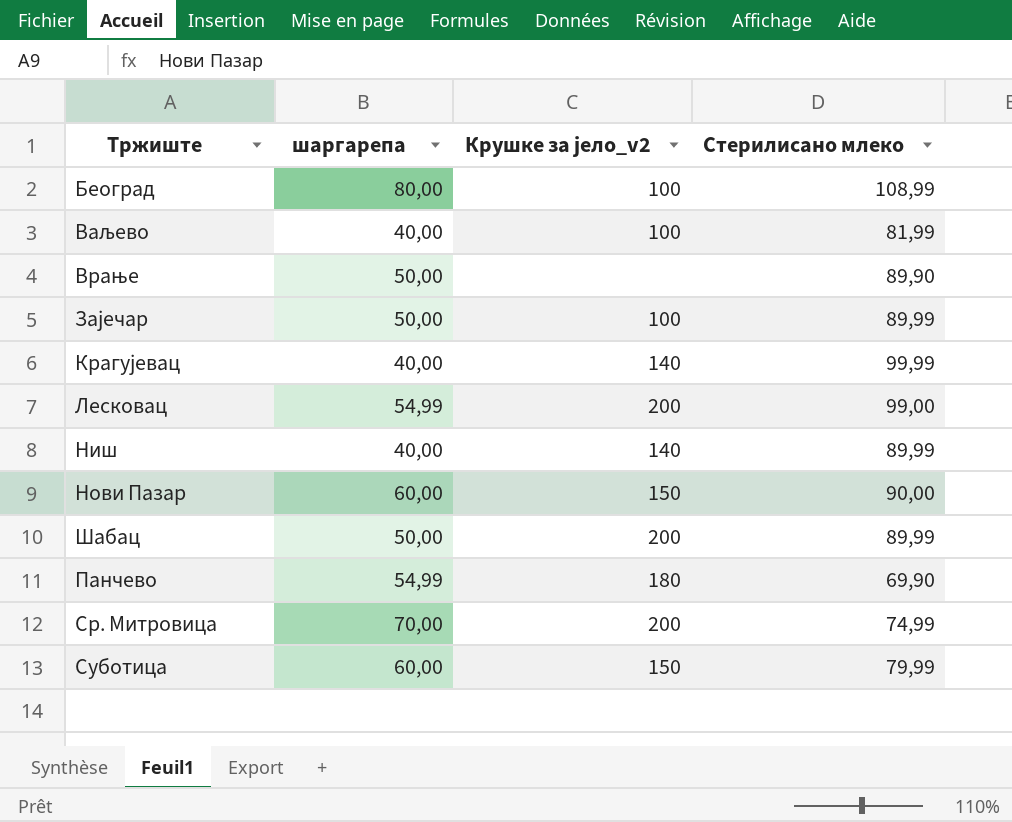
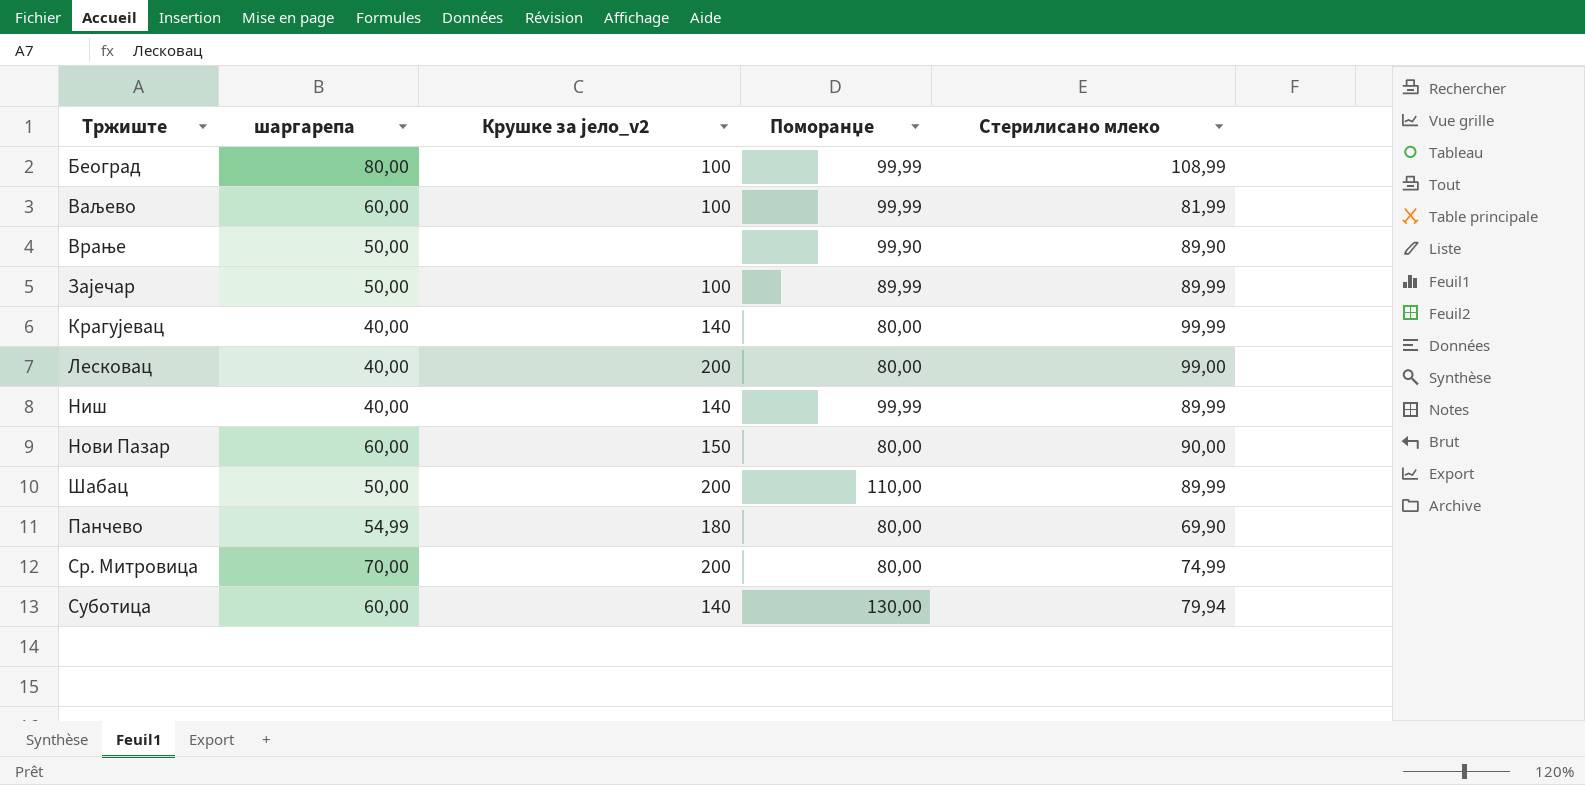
column Поморанџе | position: none -> 4
Ваљево | шаргарепа: 40,00 -> 60,00
Лесковац | шаргарепа: 54,99 -> 40,00
Суботица | Крушке за јело_v2: 150 -> 140
Суботица | Стерилисано млеко: 79,99 -> 79,94

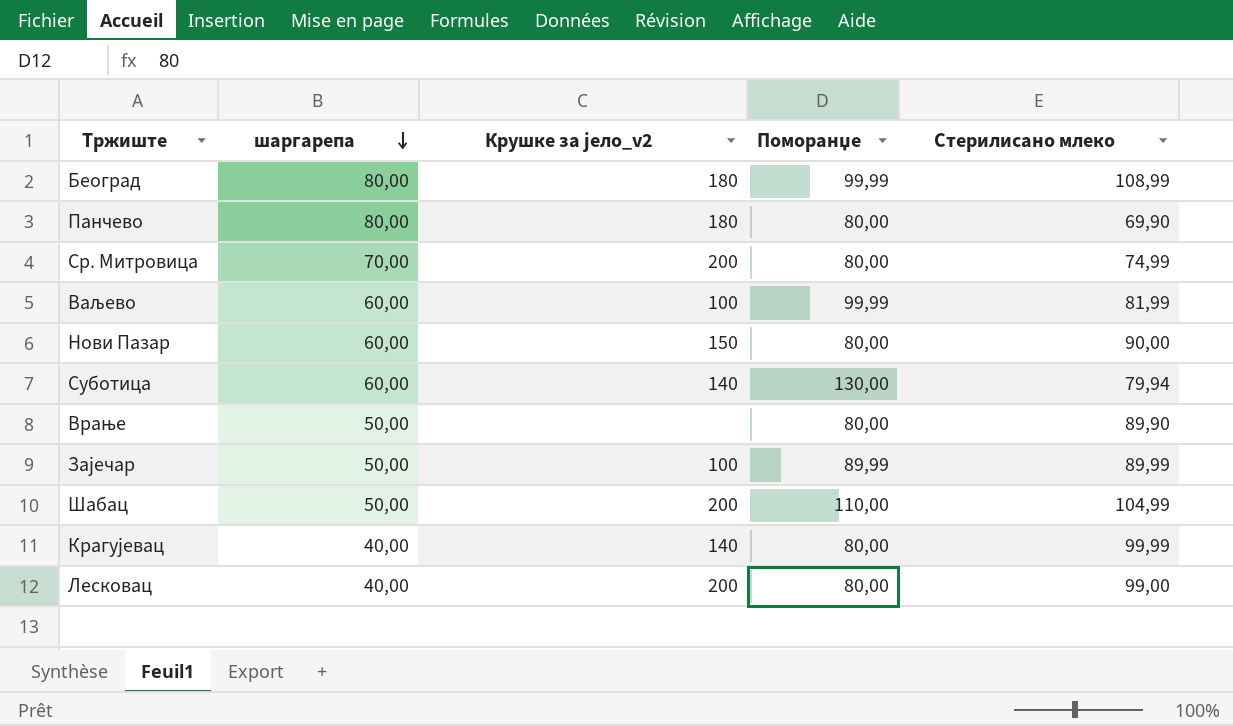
row order: none -> шаргарепа descending
row Ниш: 40,00 | 140 | 99,99 | 89,99 -> none
Београд | Крушке за јело_v2: 100 -> 180
Панчево | шаргарепа: 54,99 -> 80,00
Врање | Поморанџе: 99,90 -> 80,00
Шабац | Стерилисано млеко: 89,99 -> 104,99

